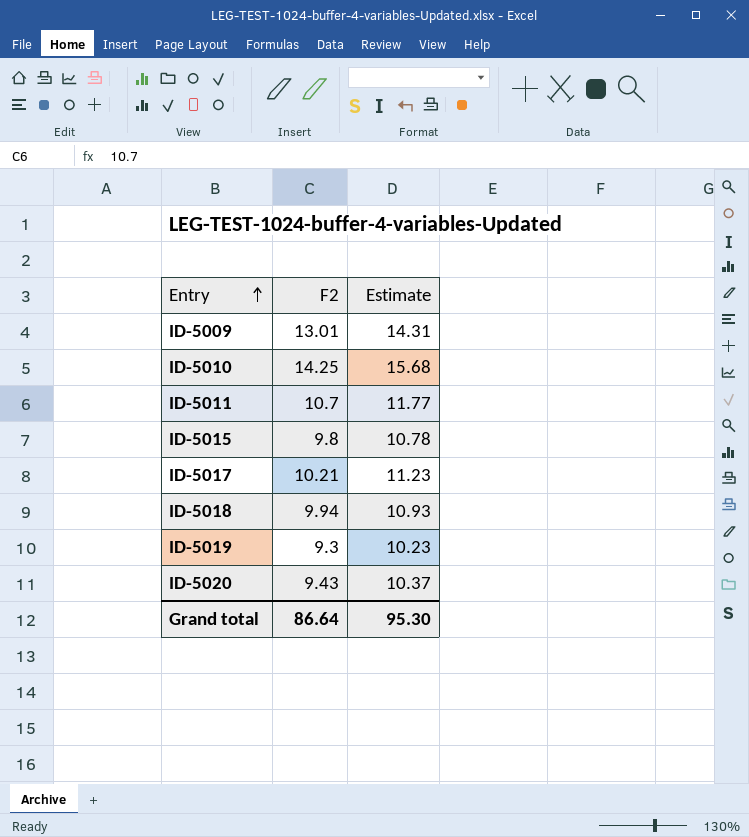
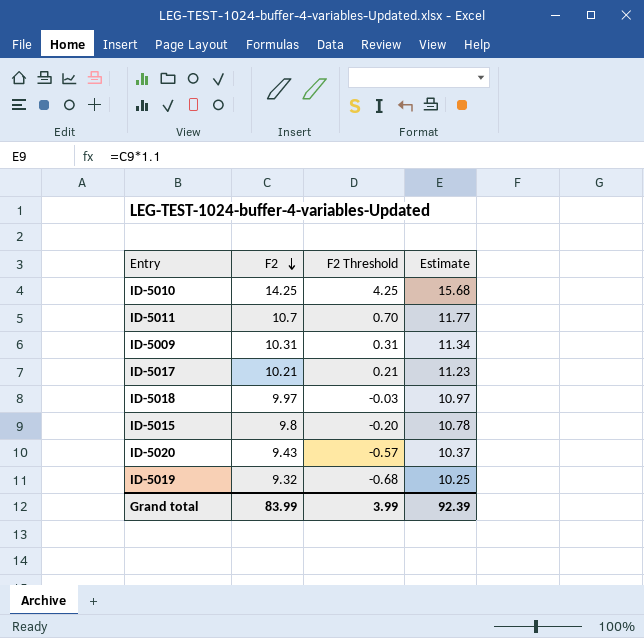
row order: Entry ascending -> F2 descending
column F2 Threshold | formula: none -> [F2] - 10
ID-5009 | F2: 13.01 -> 10.31
ID-5009 | Estimate: 14.31 -> 11.34
ID-5018 | F2: 9.94 -> 9.97
ID-5018 | Estimate: 10.93 -> 10.97
ID-5019 | F2: 9.3 -> 9.32
ID-5019 | Estimate: 10.23 -> 10.25
Grand total | F2: 86.64 -> 83.99
Grand total | Estimate: 95.30 -> 92.39

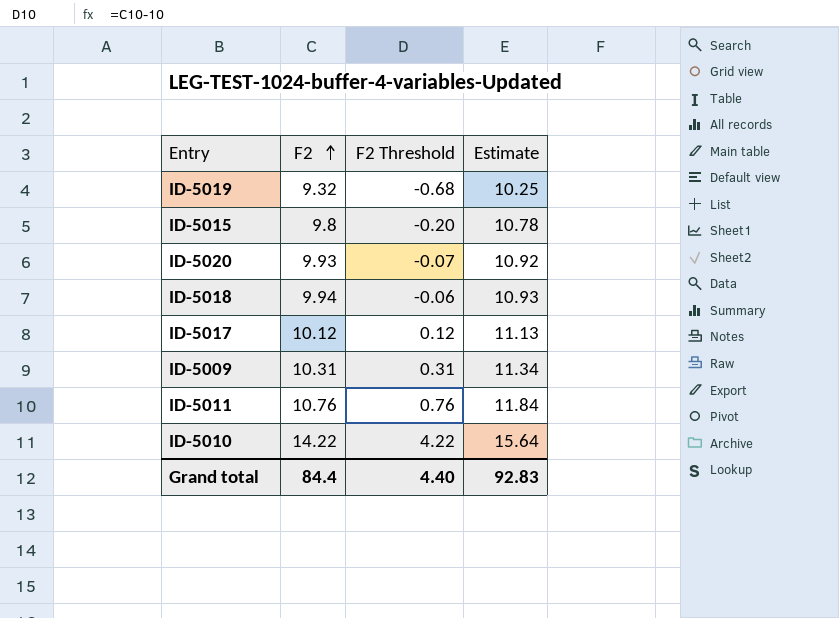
row order: F2 descending -> F2 ascending
ID-5020 | F2: 9.43 -> 9.93
ID-5020 | F2 Threshold: -0.57 -> -0.07
ID-5020 | Estimate: 10.37 -> 10.92
ID-5018 | F2: 9.97 -> 9.94
ID-5018 | F2 Threshold: -0.03 -> -0.06
ID-5018 | Estimate: 10.97 -> 10.93
ID-5017 | F2: 10.21 -> 10.12
ID-5017 | F2 Threshold: 0.21 -> 0.12
ID-5017 | Estimate: 11.23 -> 11.13
ID-5011 | F2: 10.7 -> 10.76
ID-5011 | F2 Threshold: 0.70 -> 0.76
ID-5011 | Estimate: 11.77 -> 11.84
ID-5010 | F2: 14.25 -> 14.22
ID-5010 | F2 Threshold: 4.25 -> 4.22
ID-5010 | Estimate: 15.68 -> 15.64
Grand total | F2: 83.99 -> 84.4
Grand total | F2 Threshold: 3.99 -> 4.40
Grand total | Estimate: 92.39 -> 92.83

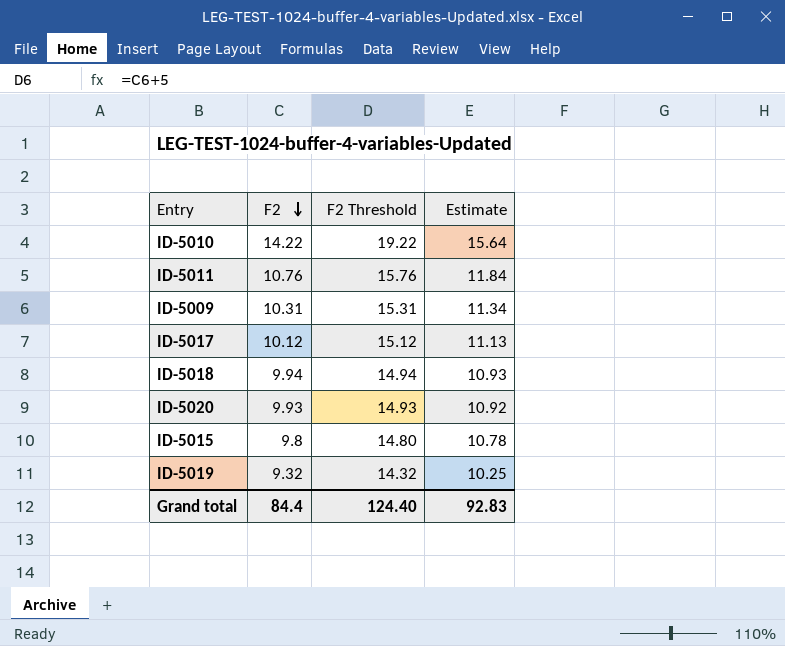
row order: F2 ascending -> F2 descending
column F2 Threshold | formula: [F2] - 10 -> [F2] + 5
Grand total | F2 Threshold: 4.40 -> 124.40

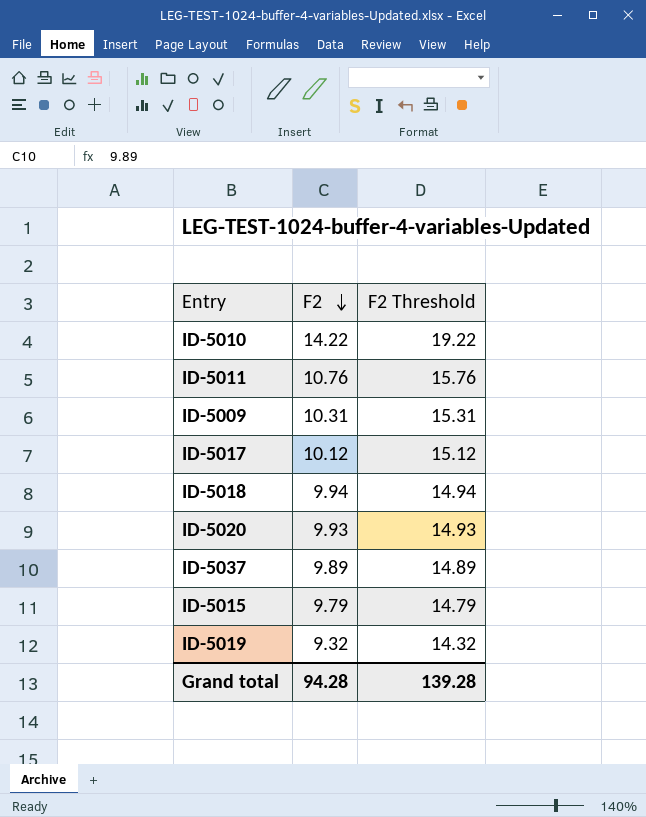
column Estimate | formula: [F2] * 1.1 -> none
row ID-5037: none -> 9.89 | 14.89
ID-5015 | F2: 9.8 -> 9.79
ID-5015 | F2 Threshold: 14.80 -> 14.79
Grand total | F2: 84.4 -> 94.28
Grand total | F2 Threshold: 124.40 -> 139.28

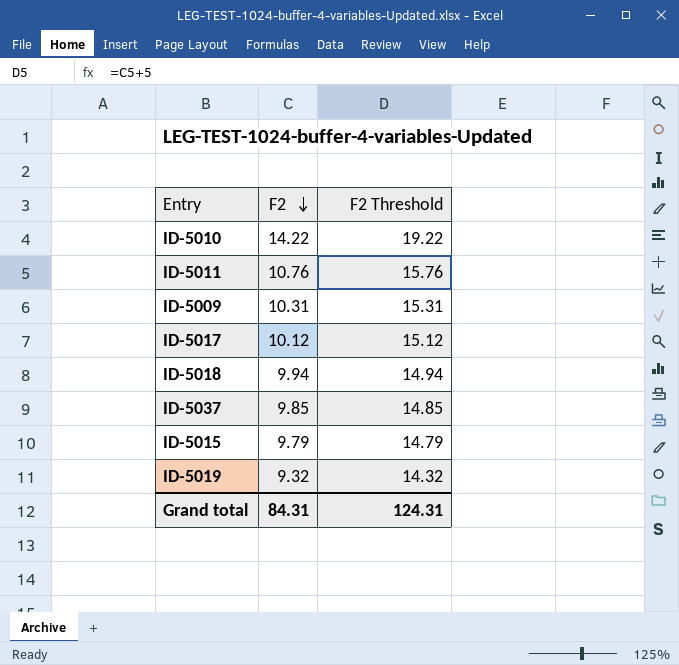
row ID-5020: 9.93 | 14.93 -> none
ID-5037 | F2: 9.89 -> 9.85
ID-5037 | F2 Threshold: 14.89 -> 14.85
Grand total | F2: 94.28 -> 84.31
Grand total | F2 Threshold: 139.28 -> 124.31

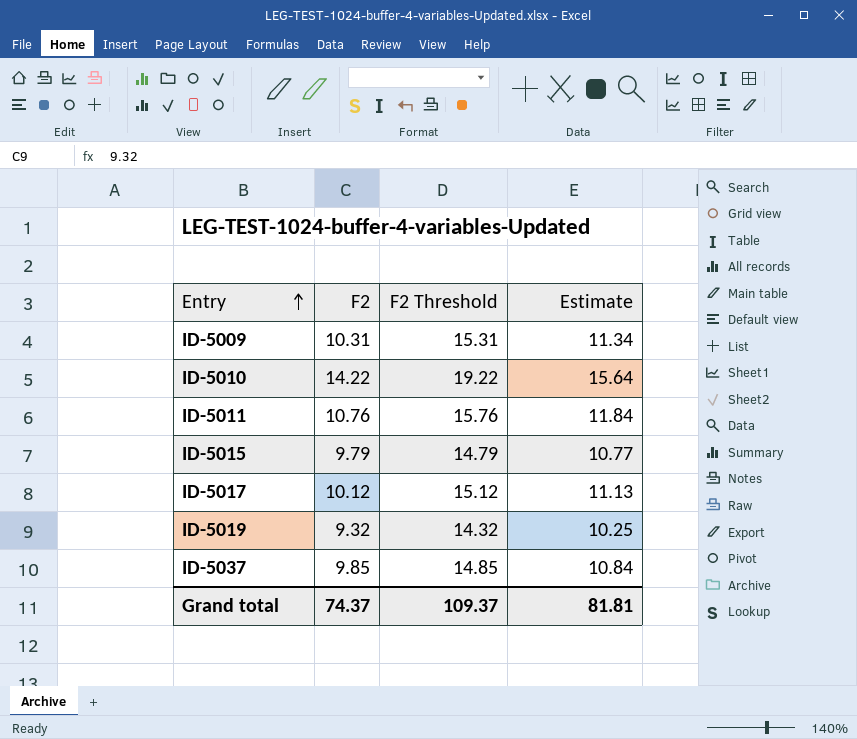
row order: F2 descending -> Entry ascending
column Estimate | formula: none -> [F2] * 1.1
row ID-5018: 9.94 | 14.94 -> none
Grand total | F2: 84.31 -> 74.37
Grand total | F2 Threshold: 124.31 -> 109.37

